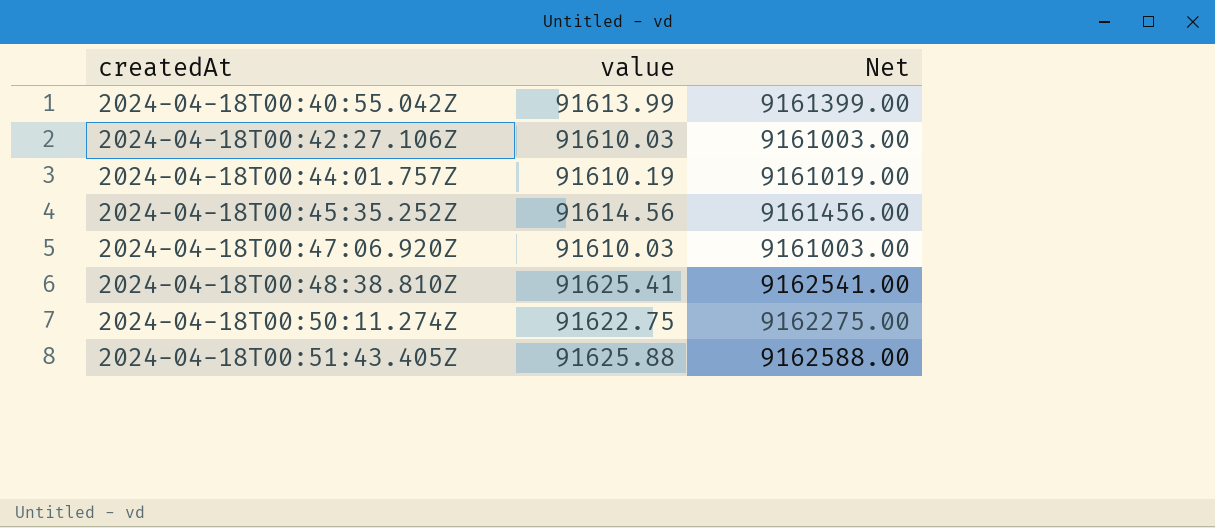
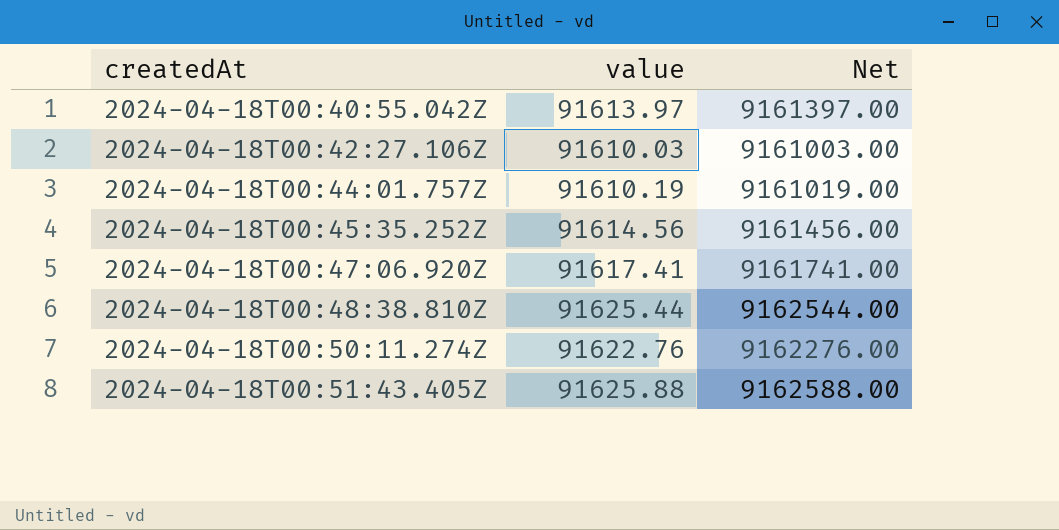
2024-04-18T00:40:55.042Z | value: 91613.99 -> 91613.97
2024-04-18T00:40:55.042Z | Net: 9161399.00 -> 9161397.00
2024-04-18T00:47:06.920Z | value: 91610.03 -> 91617.41
2024-04-18T00:47:06.920Z | Net: 9161003.00 -> 9161741.00
2024-04-18T00:48:38.810Z | value: 91625.41 -> 91625.44
2024-04-18T00:48:38.810Z | Net: 9162541.00 -> 9162544.00
2024-04-18T00:50:11.274Z | value: 91622.75 -> 91622.76
2024-04-18T00:50:11.274Z | Net: 9162275.00 -> 9162276.00

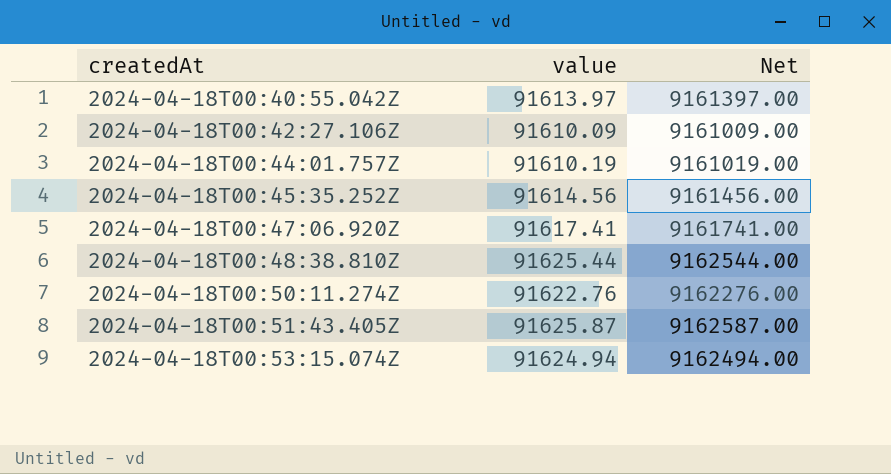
2024-04-18T00:42:27.106Z | value: 91610.03 -> 91610.09
2024-04-18T00:42:27.106Z | Net: 9161003.00 -> 9161009.00
2024-04-18T00:51:43.405Z | value: 91625.88 -> 91625.87
2024-04-18T00:51:43.405Z | Net: 9162588.00 -> 9162587.00
row 2024-04-18T00:53:15.074Z: none -> 91624.94 | 9162494.00

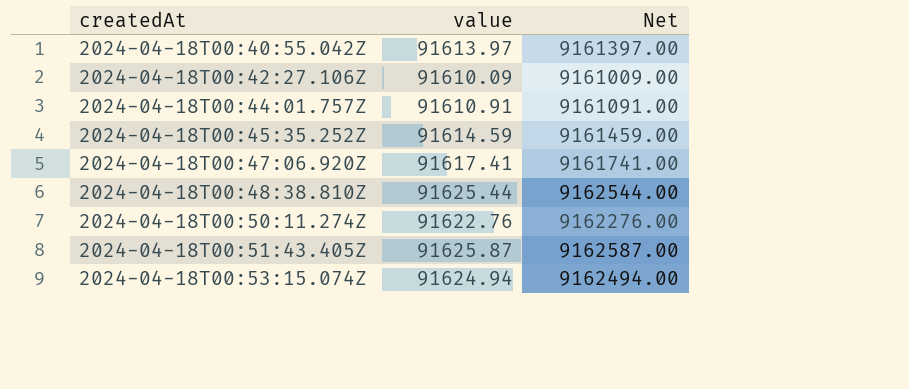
2024-04-18T00:44:01.757Z | value: 91610.19 -> 91610.91
2024-04-18T00:44:01.757Z | Net: 9161019.00 -> 9161091.00
2024-04-18T00:45:35.252Z | value: 91614.56 -> 91614.59
2024-04-18T00:45:35.252Z | Net: 9161456.00 -> 9161459.00

